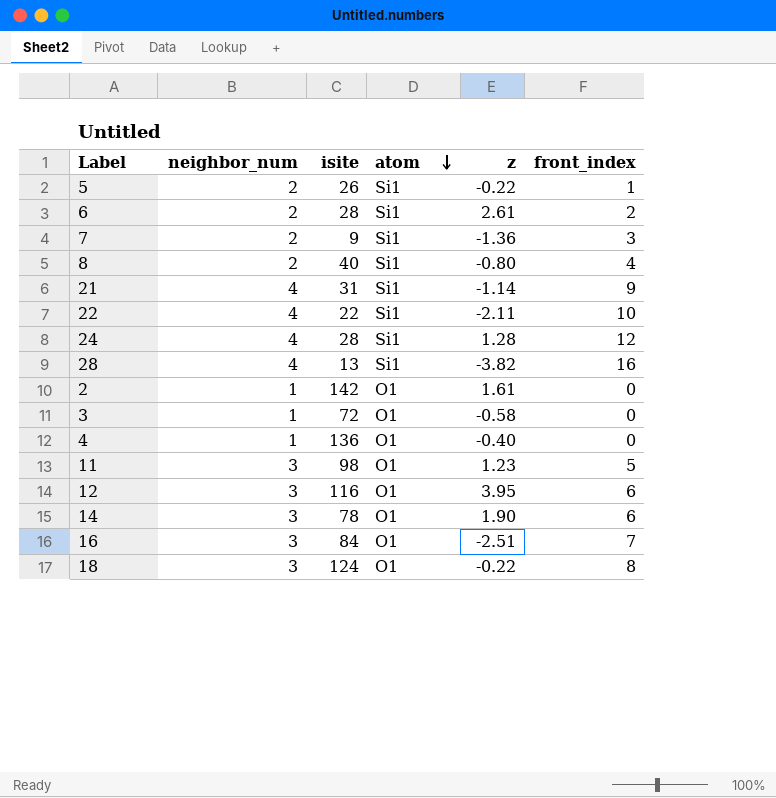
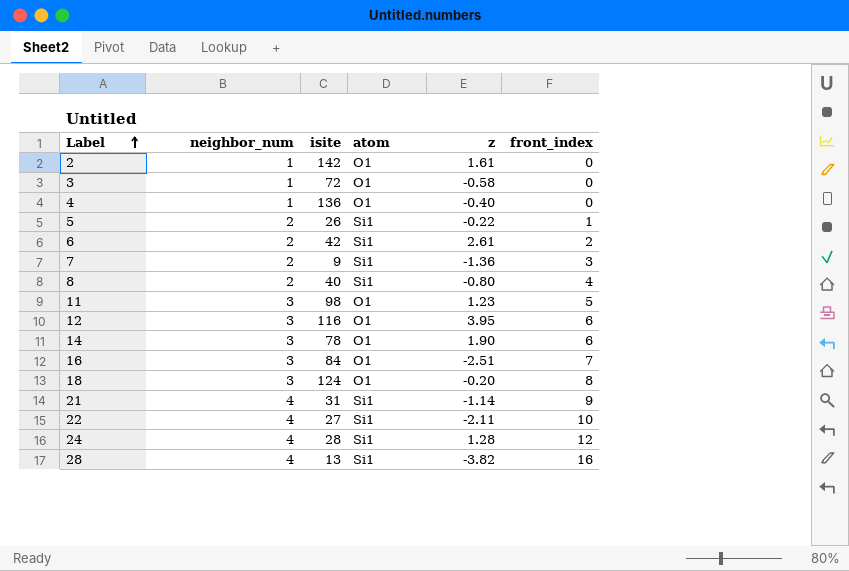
row order: atom descending -> Label ascending
6 | isite: 28 -> 42
18 | z: -0.22 -> -0.20
22 | isite: 22 -> 27

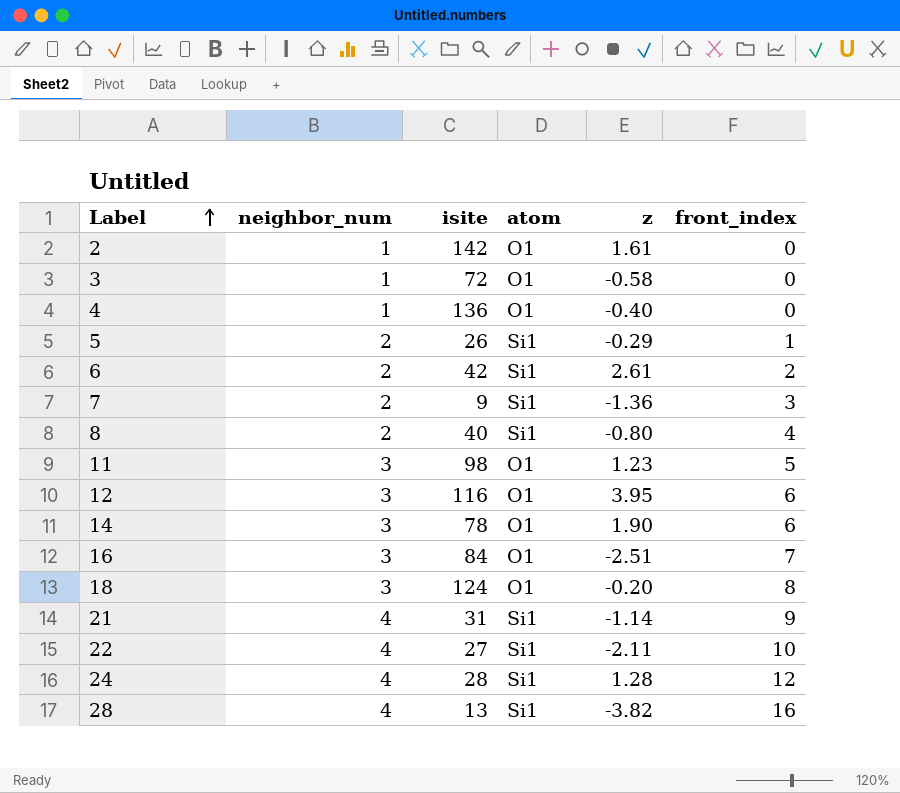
5 | z: -0.22 -> -0.29

